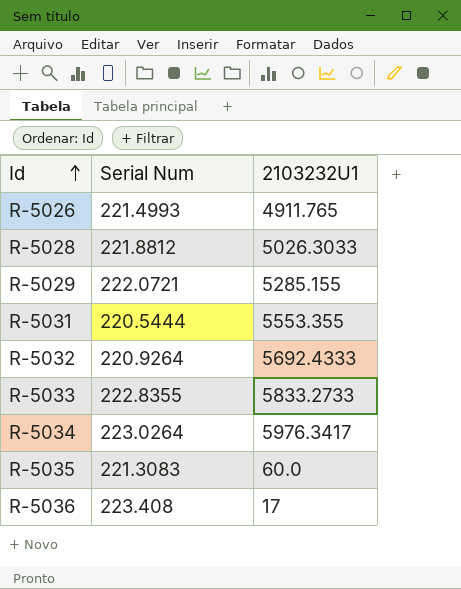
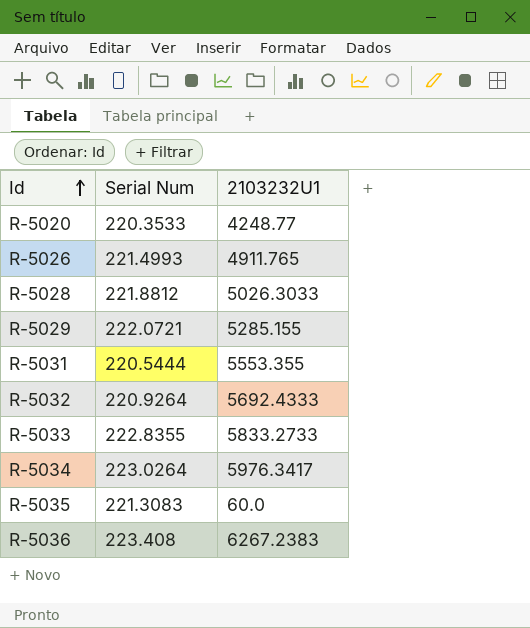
row R-5020: none -> 220.3533 | 4248.77
R-5036 | 2103232U1: 17 -> 6267.2383

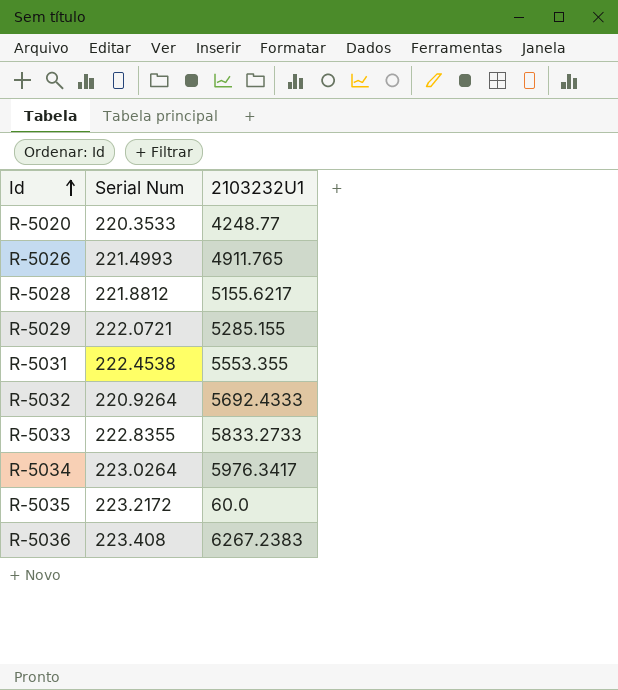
R-5028 | 2103232U1: 5026.3033 -> 5155.6217
R-5031 | Serial Num: 220.5444 -> 222.4538
R-5035 | Serial Num: 221.3083 -> 223.2172

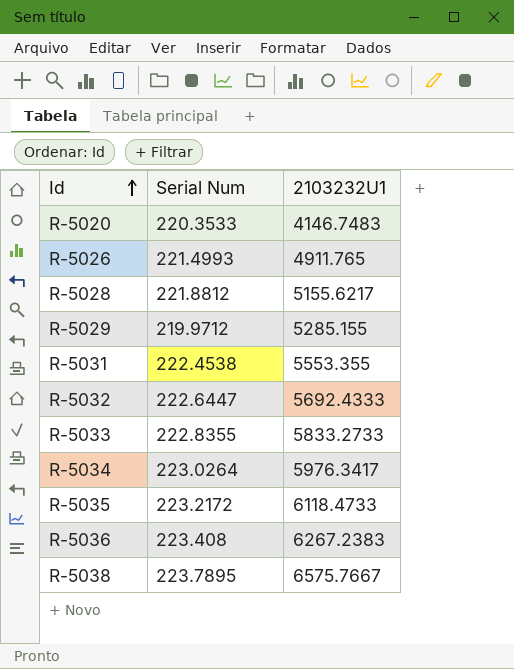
R-5020 | 2103232U1: 4248.77 -> 4146.7483
R-5029 | Serial Num: 222.0721 -> 219.9712
R-5032 | Serial Num: 220.9264 -> 222.6447
R-5035 | 2103232U1: 60.0 -> 6118.4733
row R-5038: none -> 223.7895 | 6575.7667

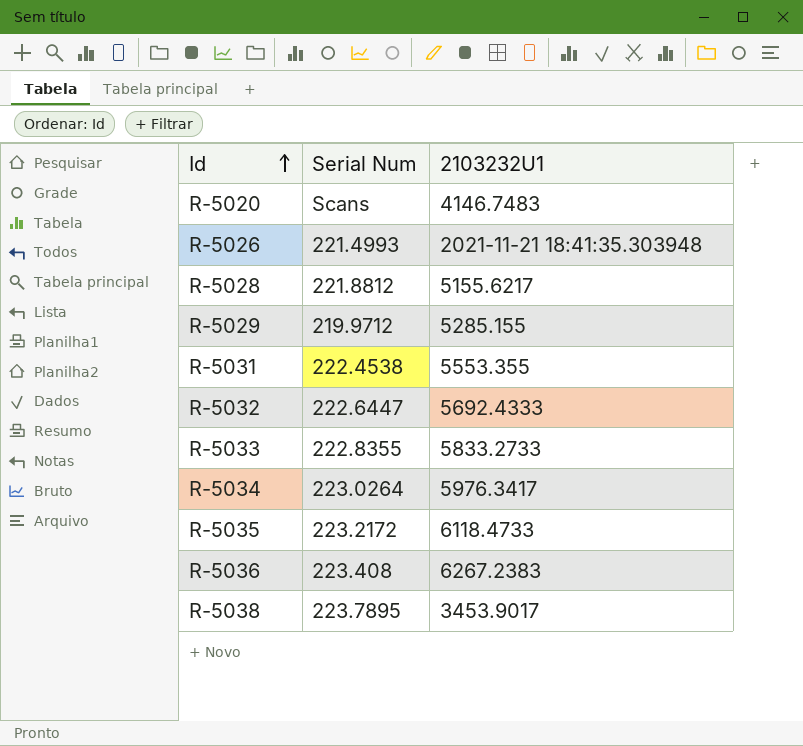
R-5020 | Serial Num: 220.3533 -> Scans
R-5026 | 2103232U1: 4911.765 -> 2021-11-21 18:41:35.303948
R-5038 | 2103232U1: 6575.7667 -> 3453.9017

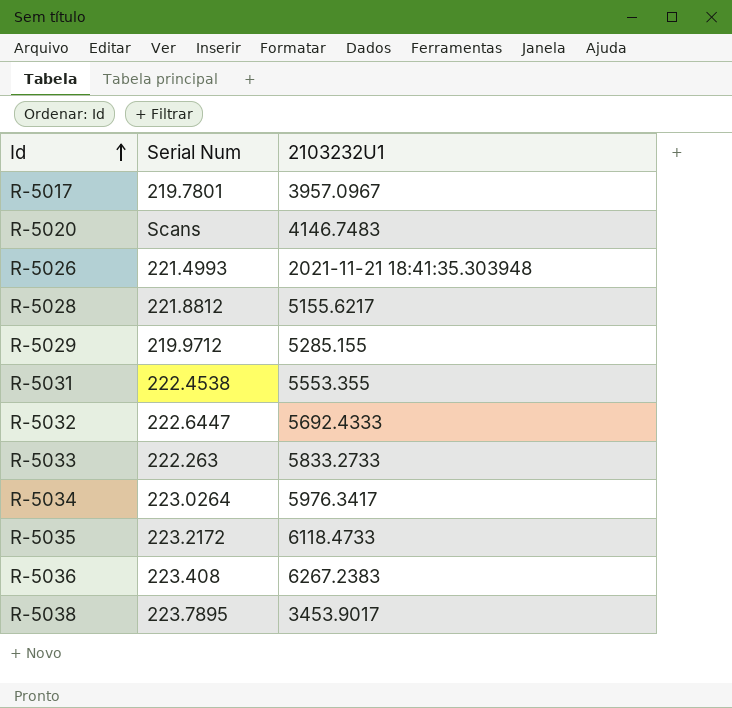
row R-5017: none -> 219.7801 | 3957.0967
R-5033 | Serial Num: 222.8355 -> 222.263

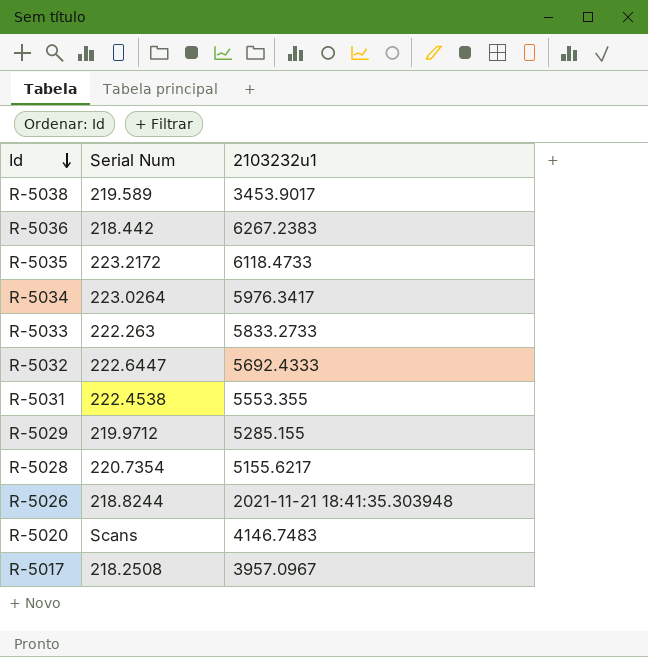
row order: Id ascending -> Id descending
column name: 2103232U1 -> 2103232u1
R-5038 | Serial Num: 223.7895 -> 219.589
R-5036 | Serial Num: 223.408 -> 218.442
R-5028 | Serial Num: 221.8812 -> 220.7354
R-5026 | Serial Num: 221.4993 -> 218.8244
R-5017 | Serial Num: 219.7801 -> 218.2508

